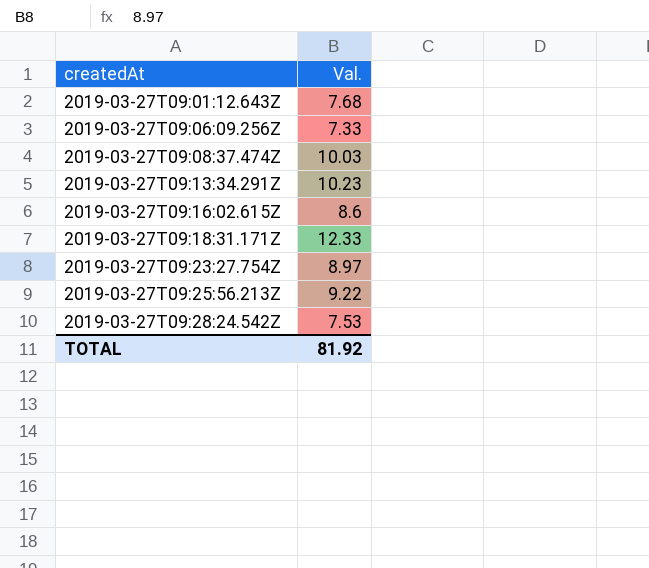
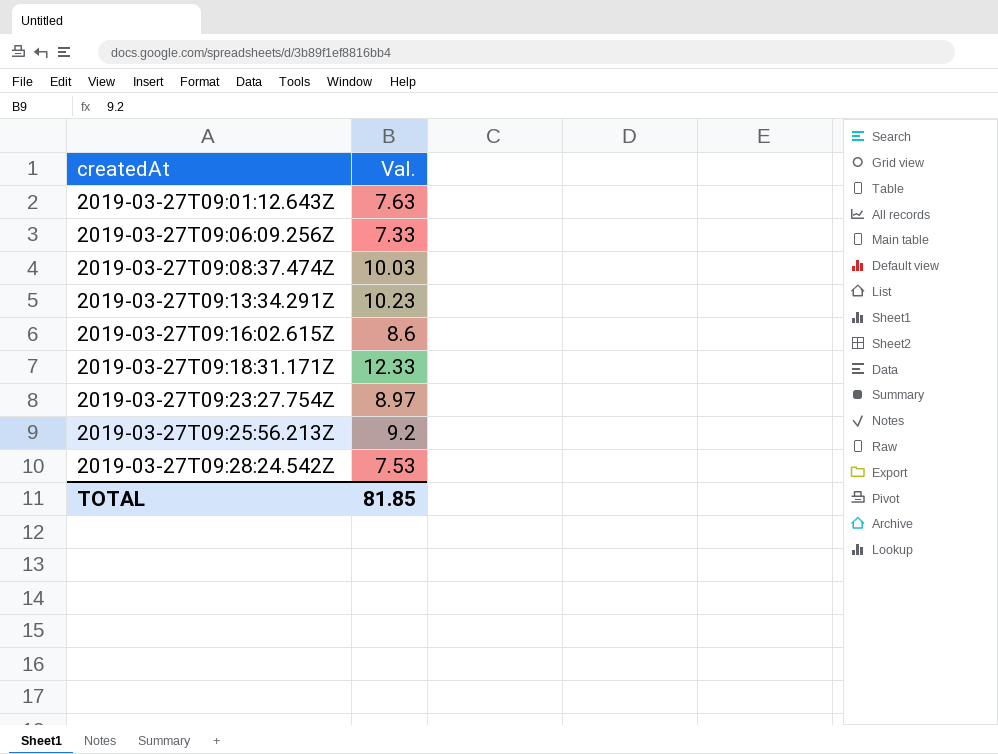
2019-03-27T09:01:12.643Z | Val.: 7.68 -> 7.63
2019-03-27T09:25:56.213Z | Val.: 9.22 -> 9.2
TOTAL | Val.: 81.92 -> 81.85

